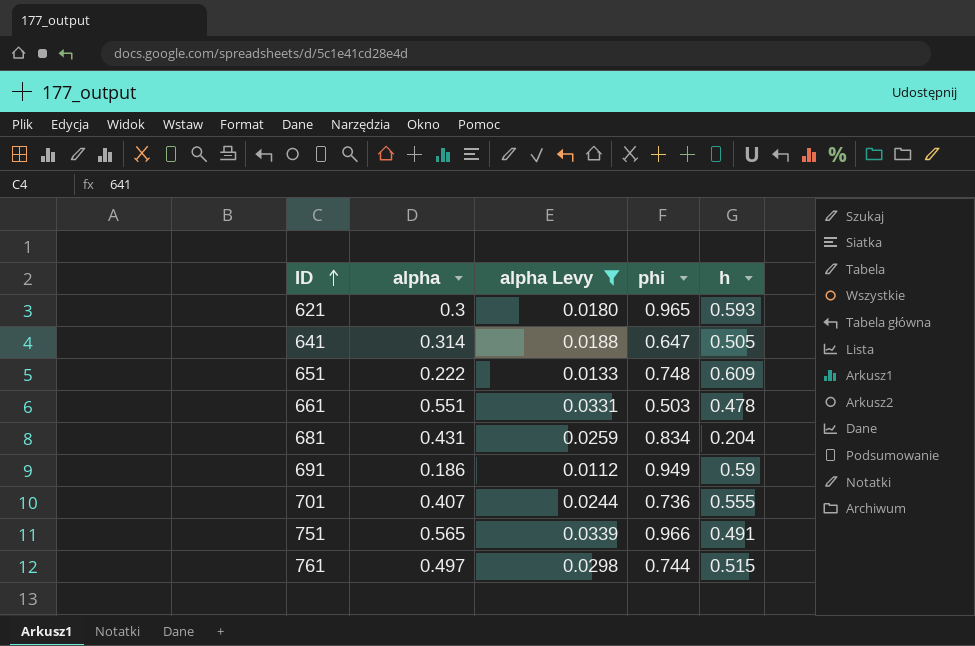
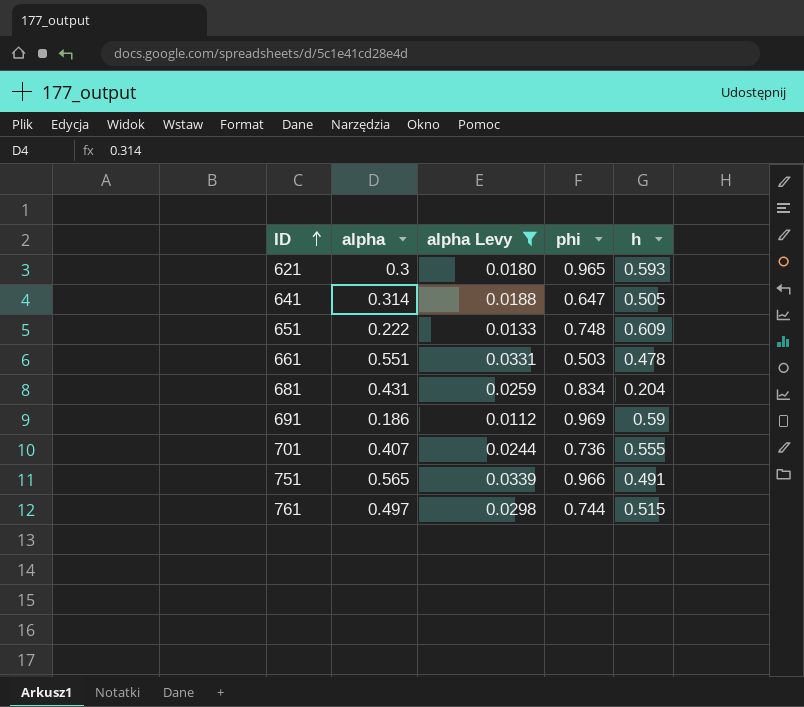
691 | phi: 0.949 -> 0.969

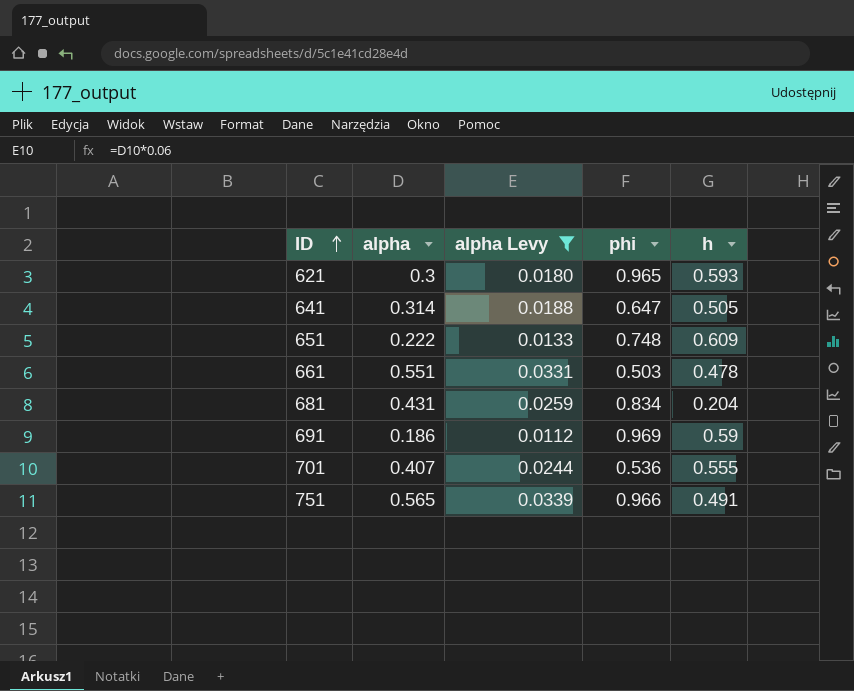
row 761: 0.497 | 0.0298 | 0.744 | 0.515 -> none
701 | phi: 0.736 -> 0.536

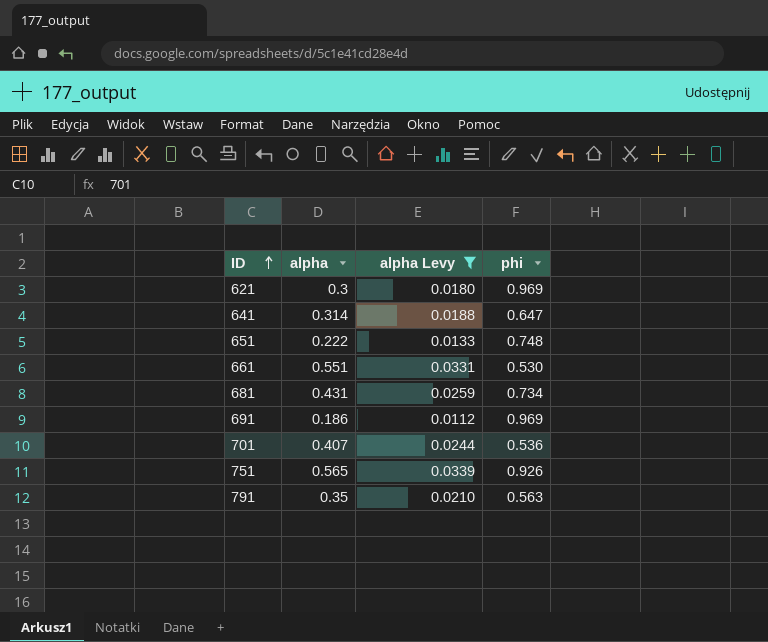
column h | position: 5 -> none
621 | phi: 0.965 -> 0.969
661 | phi: 0.503 -> 0.530
681 | phi: 0.834 -> 0.734
751 | phi: 0.966 -> 0.926
row 791: none -> 0.35 | 0.0210 | 0.563

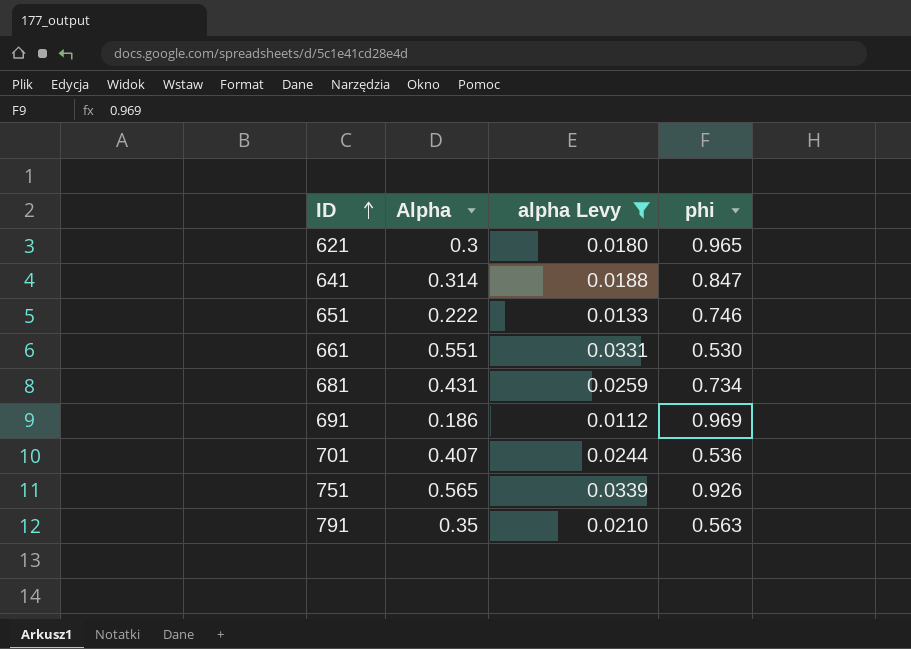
column name: alpha -> Alpha
621 | phi: 0.969 -> 0.965
641 | phi: 0.647 -> 0.847
651 | phi: 0.748 -> 0.746

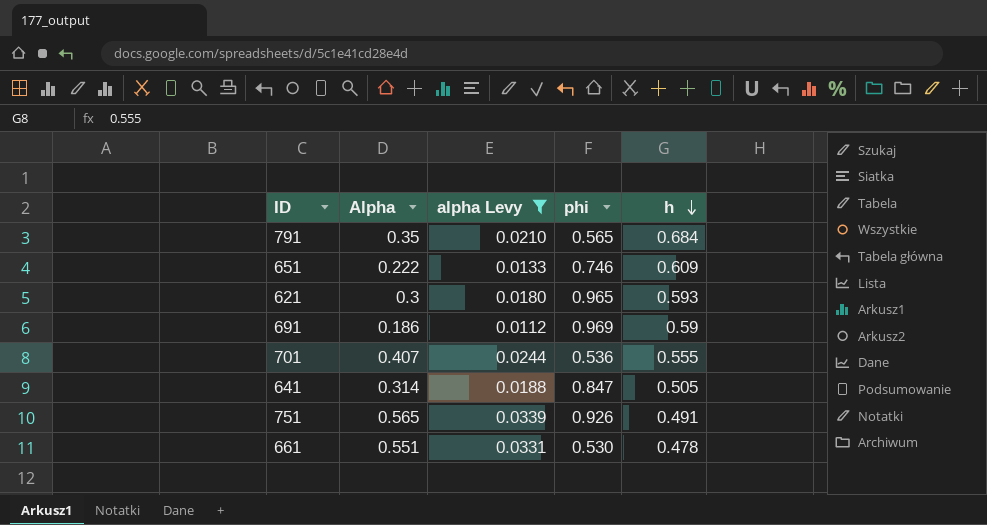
row order: ID ascending -> h descending
column h | position: none -> 5
row 681: 0.431 | 0.0259 | 0.734 -> none
791 | phi: 0.563 -> 0.565

